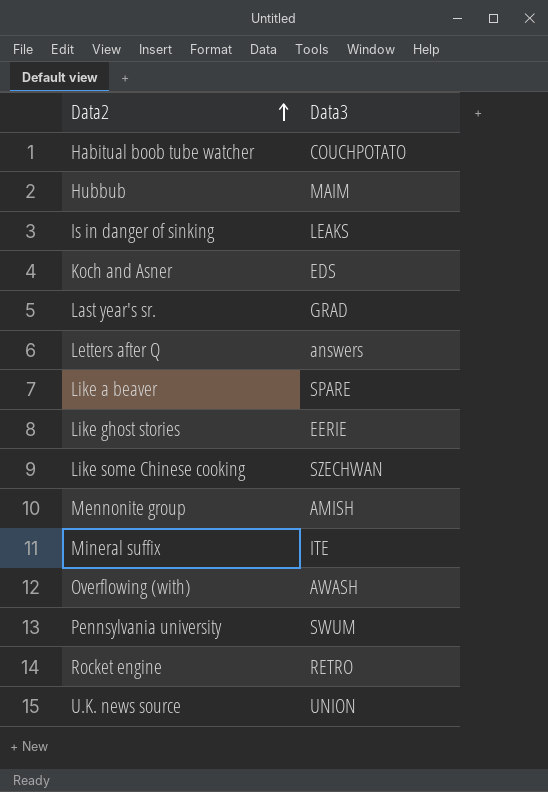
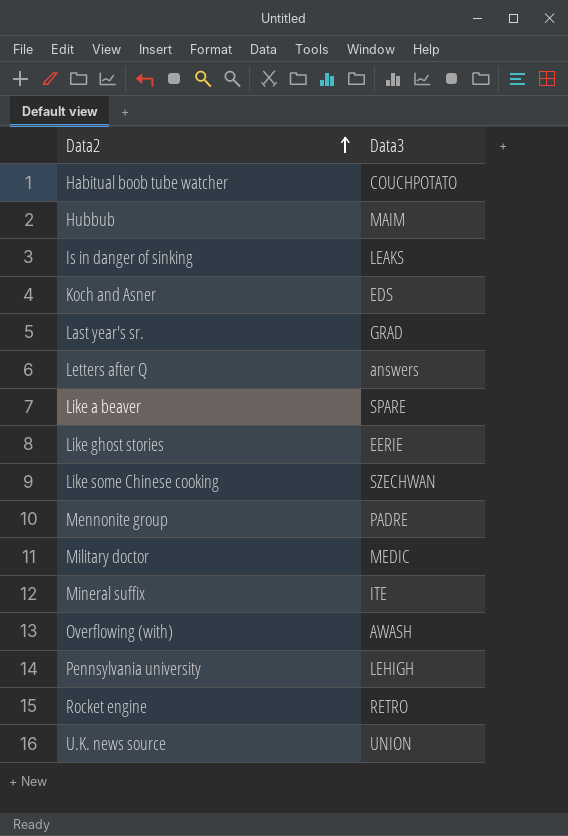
Mennonite group | Data3: AMISH -> PADRE
row Military doctor: none -> MEDIC
Pennsylvania university | Data3: SWUM -> LEHIGH

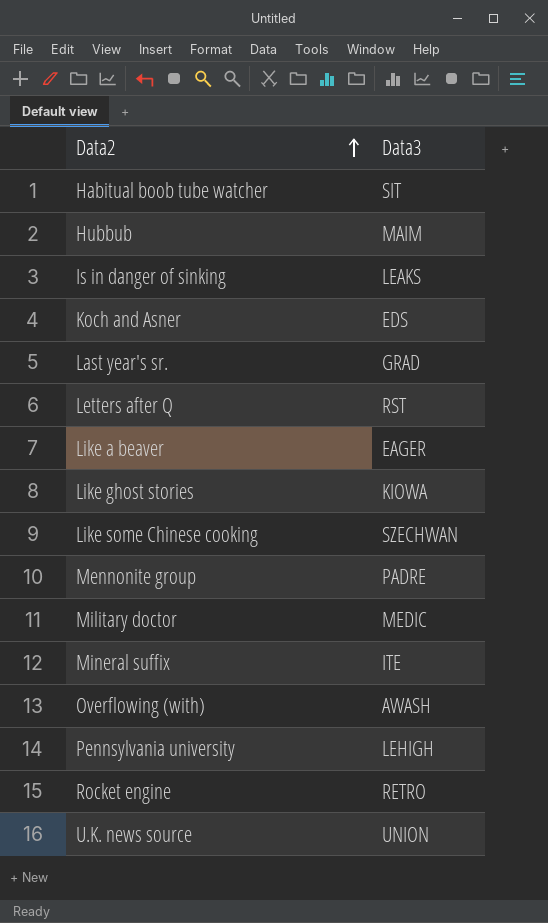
Habitual boob tube watcher | Data3: COUCHPOTATO -> SIT
Letters after Q | Data3: answers -> RST
Like a beaver | Data3: SPARE -> EAGER
Like ghost stories | Data3: EERIE -> KIOWA

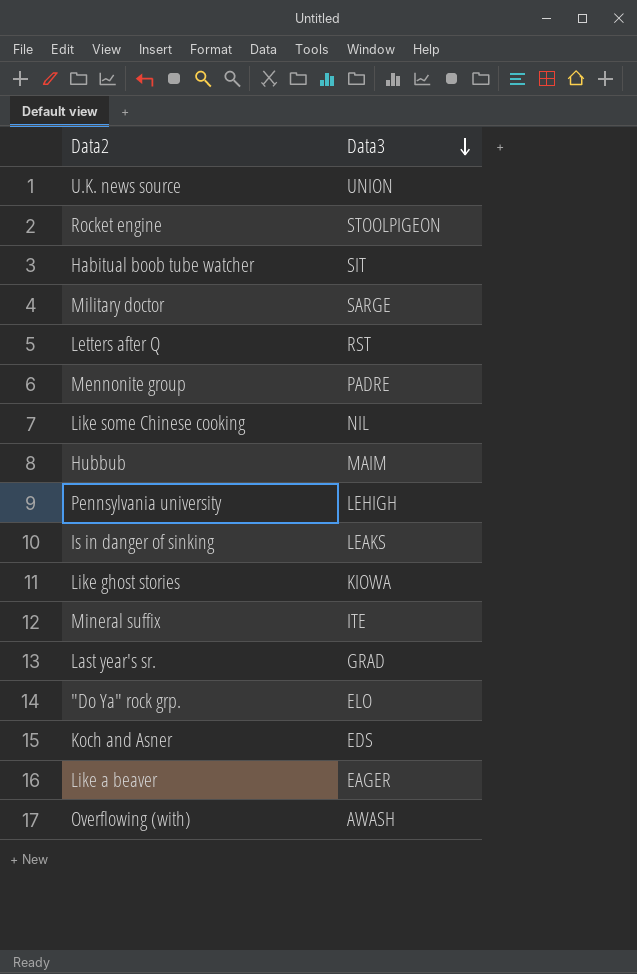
row order: Data2 ascending -> Data3 descending
Rocket engine | Data3: RETRO -> STOOLPIGEON
Military doctor | Data3: MEDIC -> SARGE
Like some Chinese cooking | Data3: SZECHWAN -> NIL
row "Do Ya" rock grp.: none -> ELO

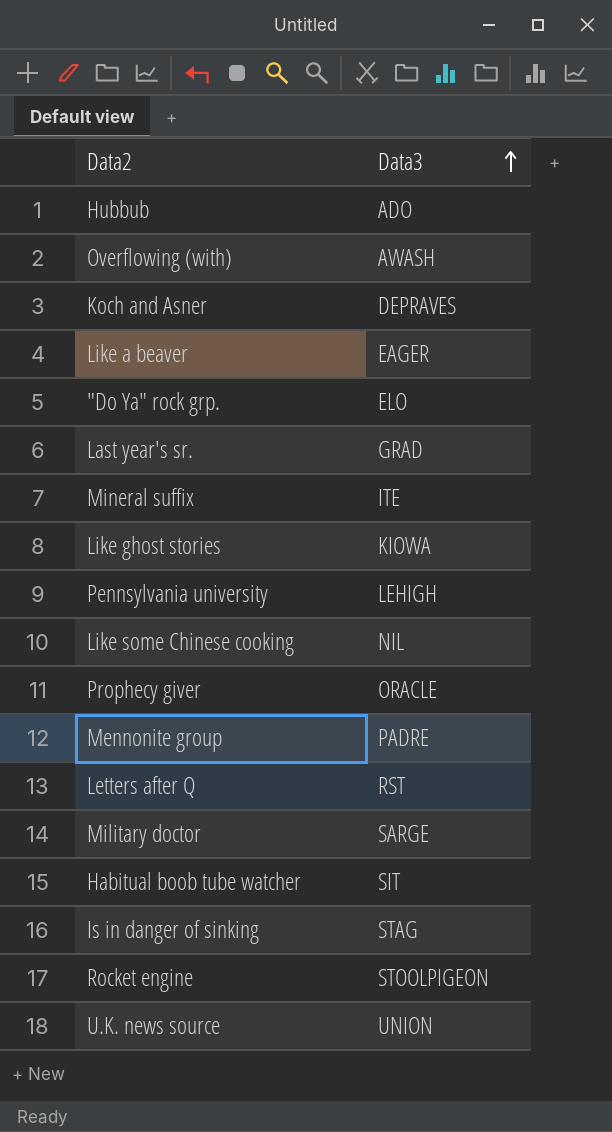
row order: Data3 descending -> Data3 ascending
Hubbub | Data3: MAIM -> ADO
Koch and Asner | Data3: EDS -> DEPRAVES
row Prophecy giver: none -> ORACLE
Is in danger of sinking | Data3: LEAKS -> STAG

